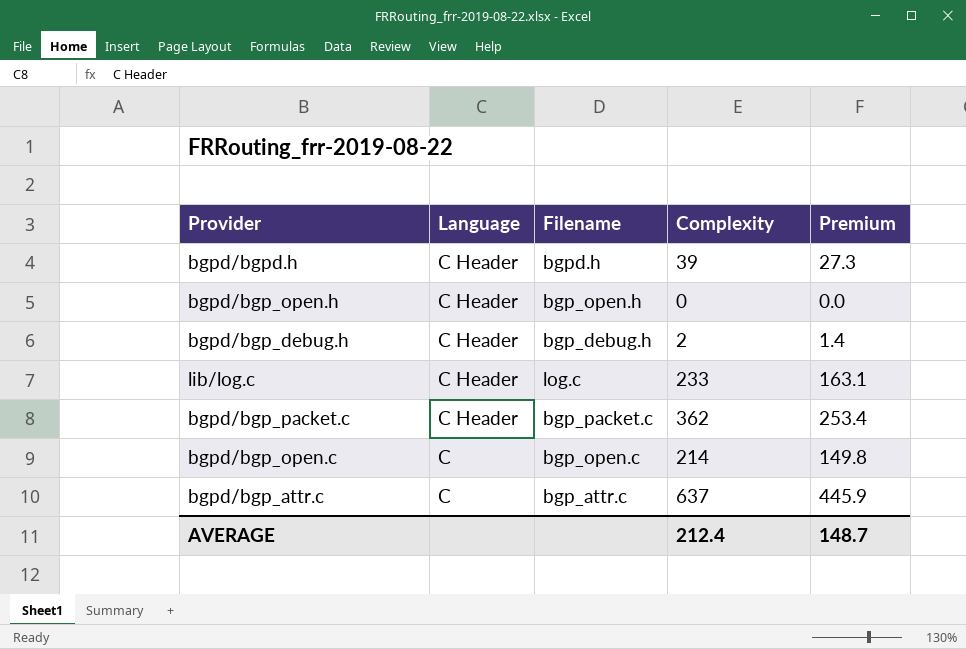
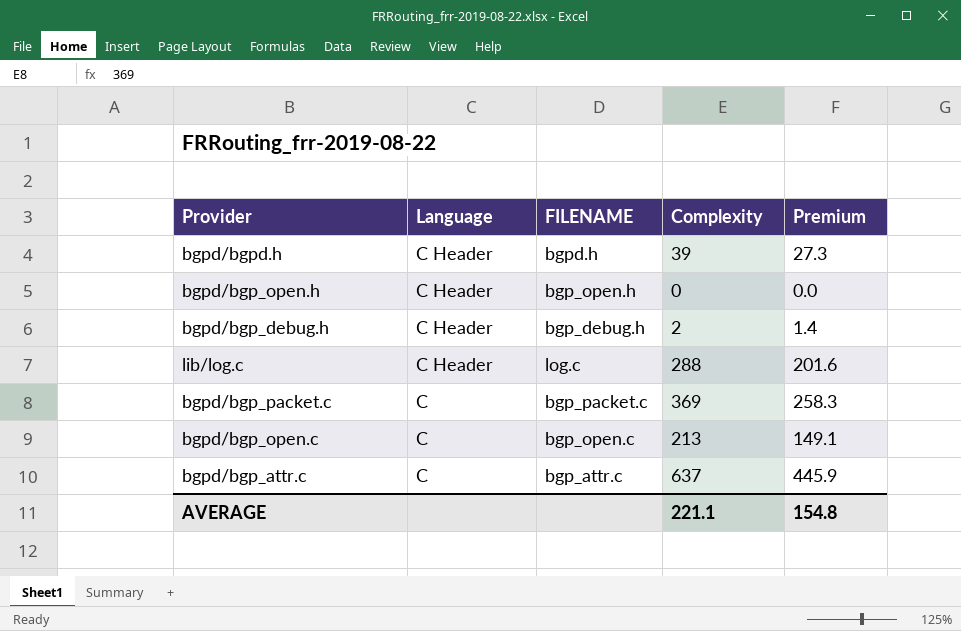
column name: Filename -> FILENAME
lib/log.c | Complexity: 233 -> 288
lib/log.c | Premium: 163.1 -> 201.6
bgpd/bgp_packet.c | Language: C Header -> C
bgpd/bgp_packet.c | Complexity: 362 -> 369
bgpd/bgp_packet.c | Premium: 253.4 -> 258.3
bgpd/bgp_open.c | Complexity: 214 -> 213
bgpd/bgp_open.c | Premium: 149.8 -> 149.1
AVERAGE | Complexity: 212.4 -> 221.1
AVERAGE | Premium: 148.7 -> 154.8

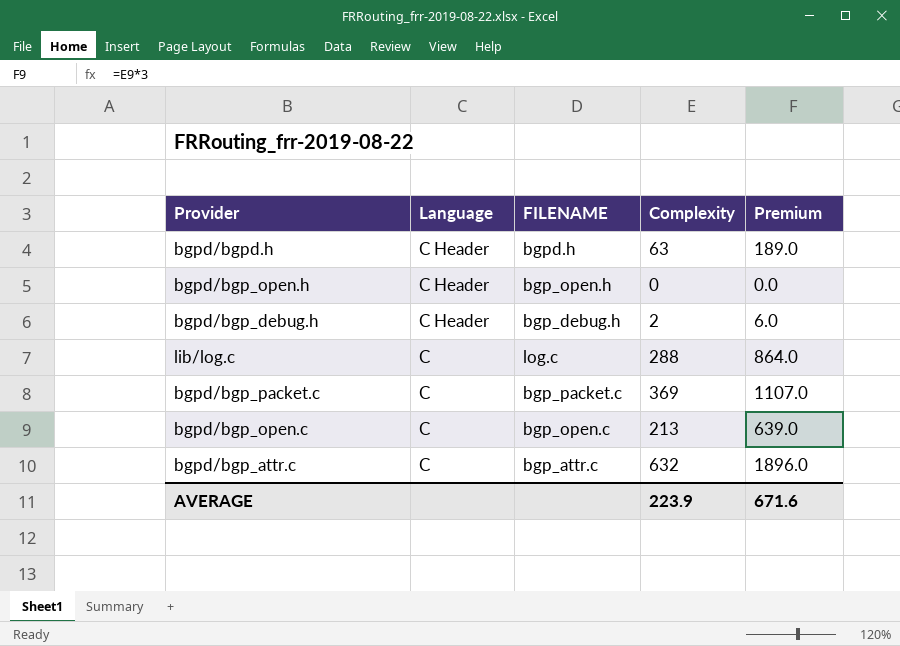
column Premium | formula: [Complexity] * 0.7 -> [Complexity] * 3
bgpd/bgpd.h | Complexity: 39 -> 63
lib/log.c | Language: C Header -> C
bgpd/bgp_attr.c | Complexity: 637 -> 632
AVERAGE | Complexity: 221.1 -> 223.9
AVERAGE | Premium: 154.8 -> 671.6

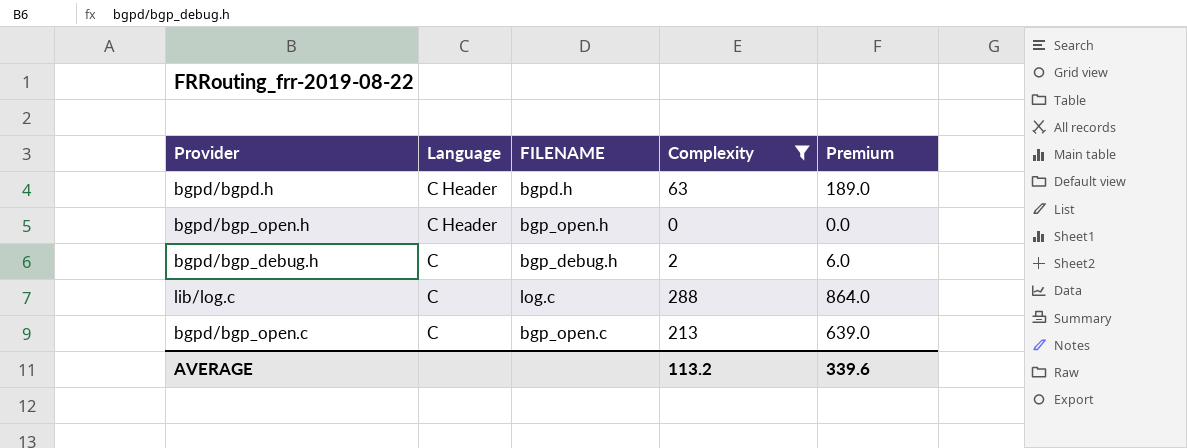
filter: none -> Complexity <= 288
bgpd/bgp_debug.h | Language: C Header -> C
AVERAGE | Complexity: 223.9 -> 113.2
AVERAGE | Premium: 671.6 -> 339.6

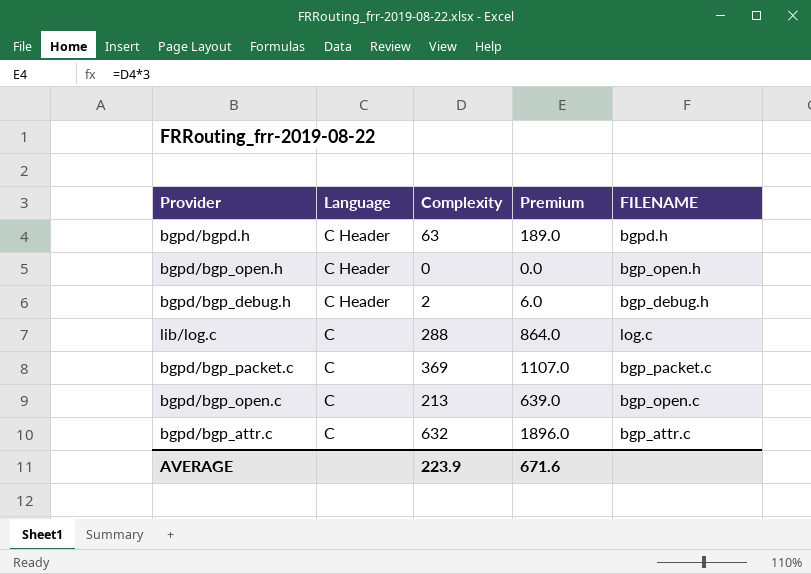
filter: Complexity <= 288 -> none
column FILENAME | position: 3 -> 5
bgpd/bgp_debug.h | Language: C -> C Header
AVERAGE | Complexity: 113.2 -> 223.9
AVERAGE | Premium: 339.6 -> 671.6

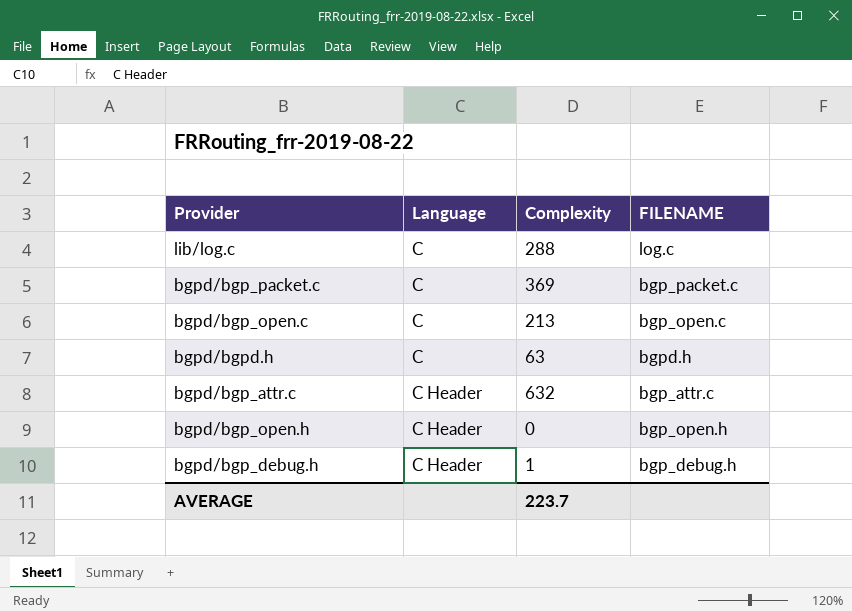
row order: Language descending -> Language ascending
column Premium | formula: [Complexity] * 3 -> none
bgpd/bgpd.h | Language: C Header -> C
bgpd/bgp_attr.c | Language: C -> C Header
bgpd/bgp_debug.h | Complexity: 2 -> 1
AVERAGE | Complexity: 223.9 -> 223.7

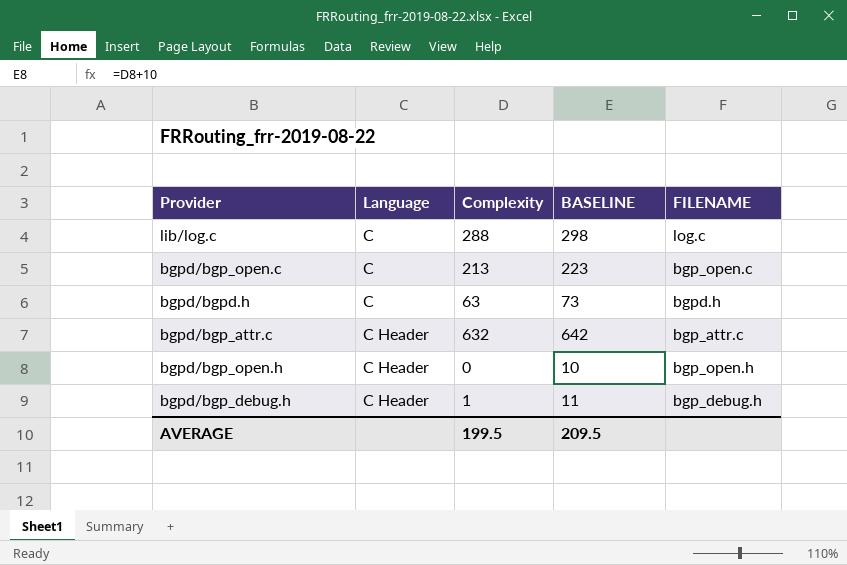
column BASELINE | formula: none -> [Complexity] + 10
row bgpd/bgp_packet.c: C | 369 | bgp_packet.c -> none
AVERAGE | Complexity: 223.7 -> 199.5

